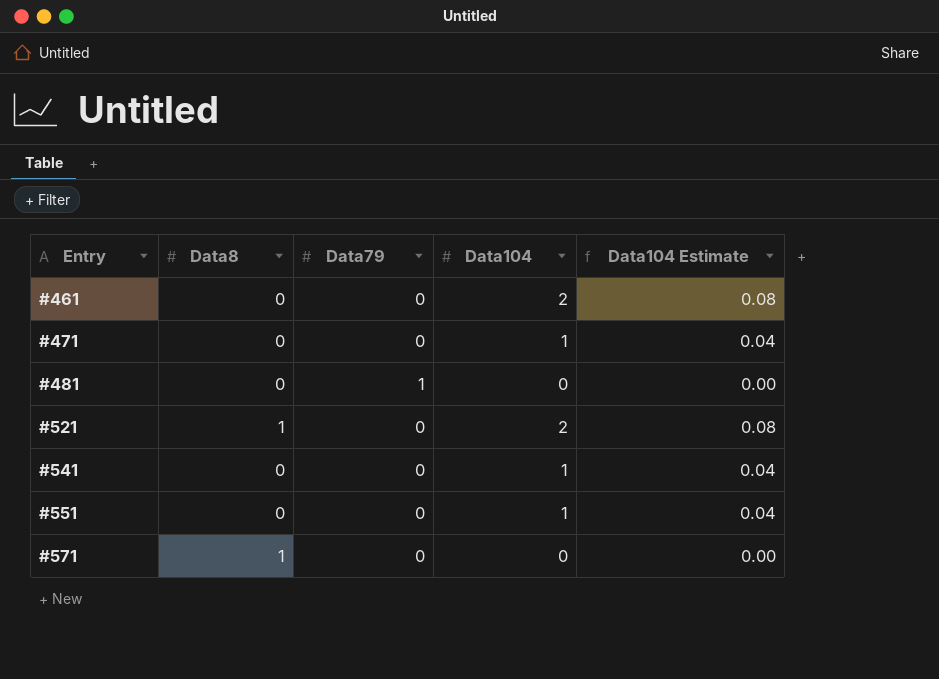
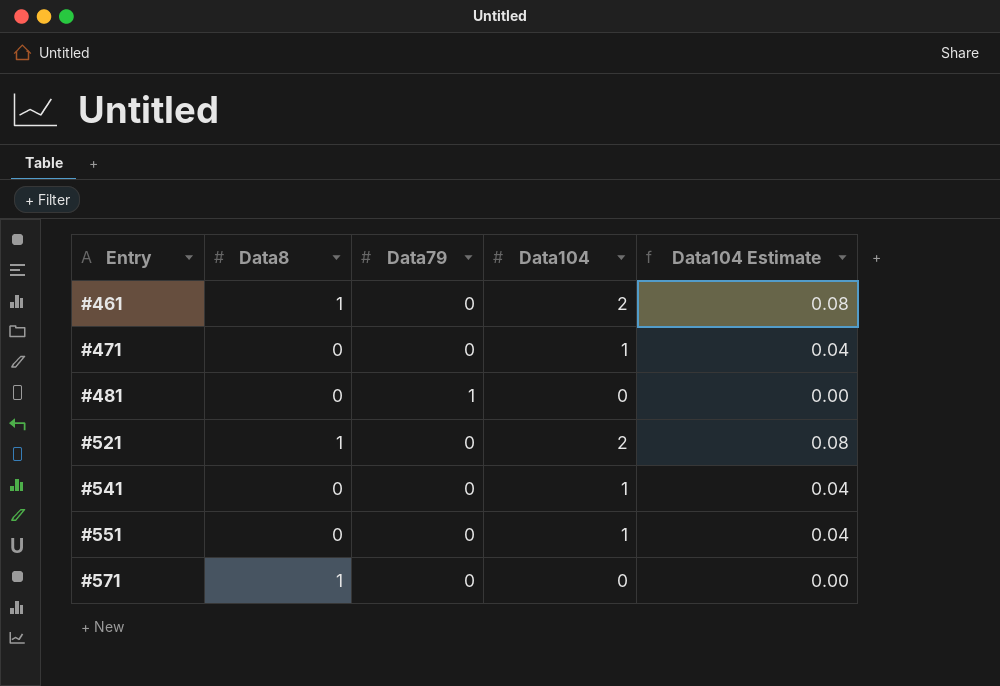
#461 | Data8: 0 -> 1

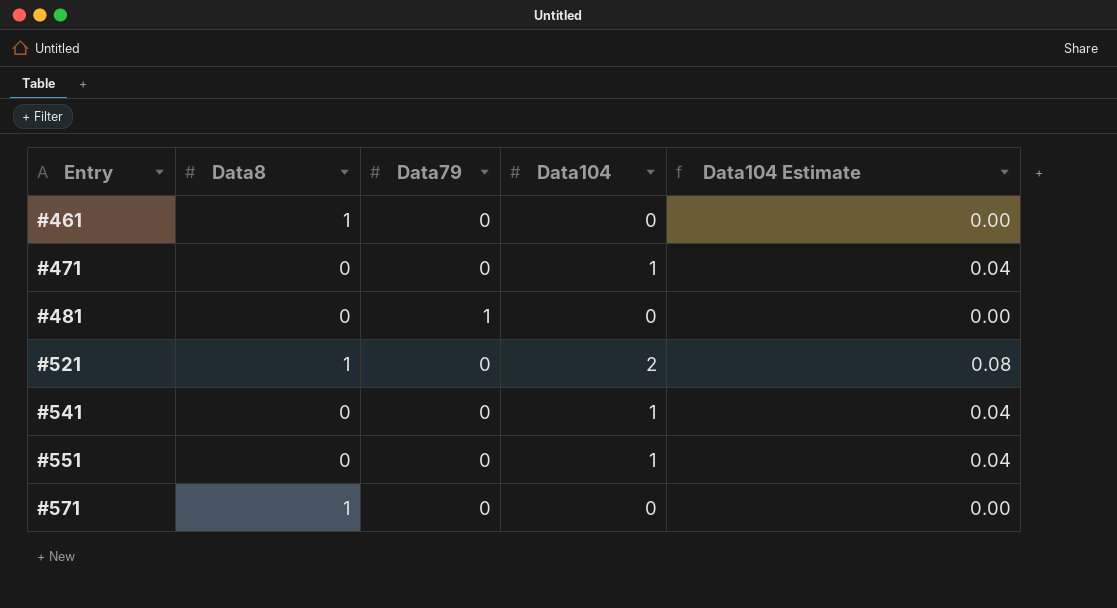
#461 | Data104: 2 -> 0
#461 | Data104 Estimate: 0.08 -> 0.00

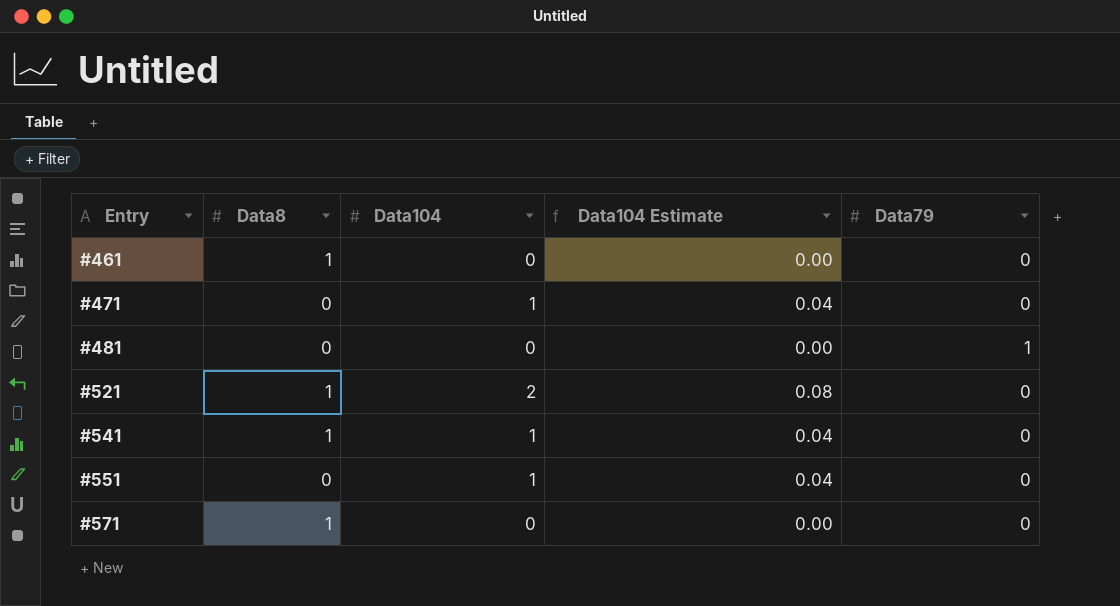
column Data79 | position: 3 -> 5
#541 | Data8: 0 -> 1

